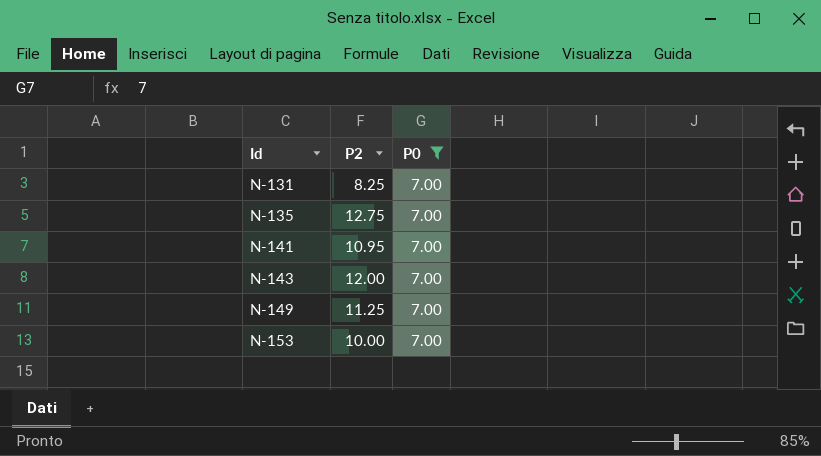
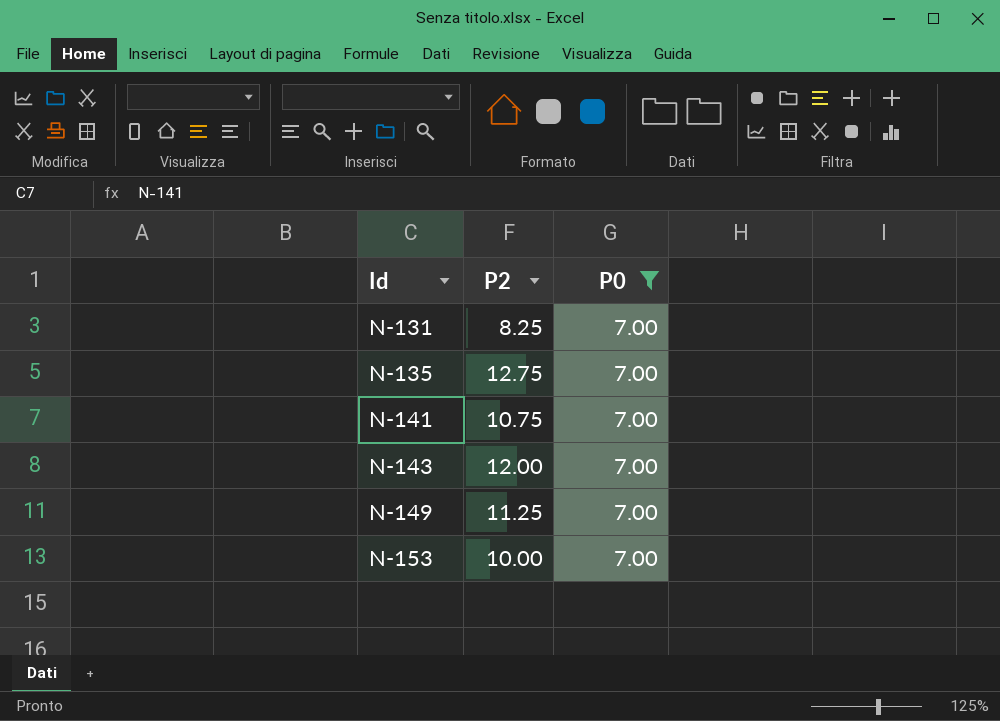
N-141 | P2: 10.95 -> 10.75

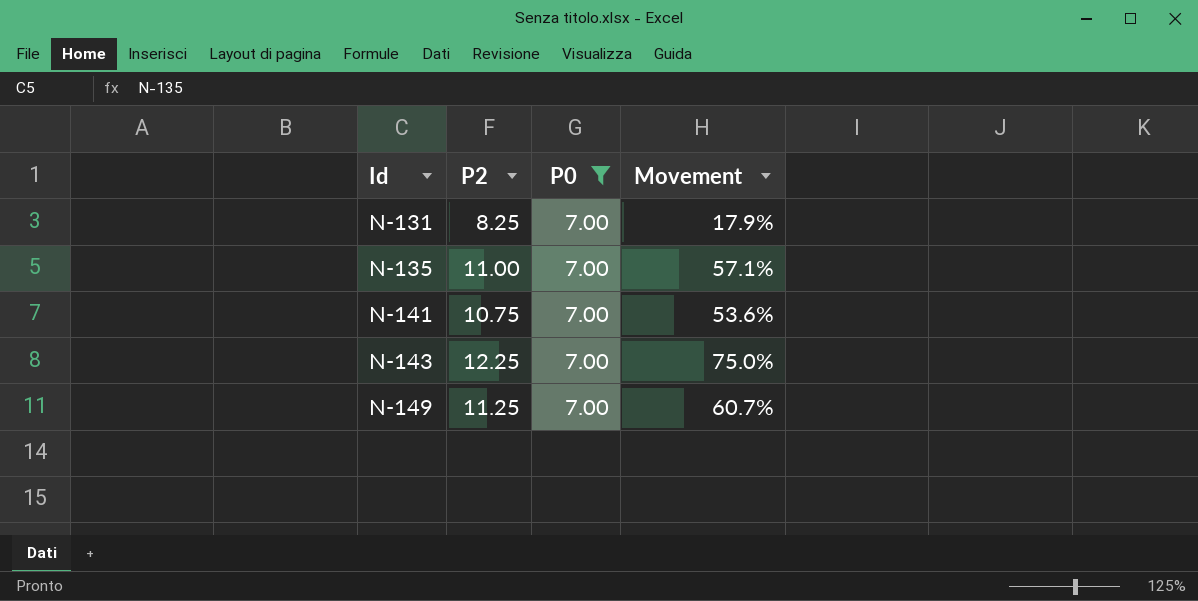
column Movement | formula: none -> ([P2] - [P0]) / [P0]
row N-153: 10.00 | 7.00 -> none
N-135 | P2: 12.75 -> 11.00
N-143 | P2: 12.00 -> 12.25

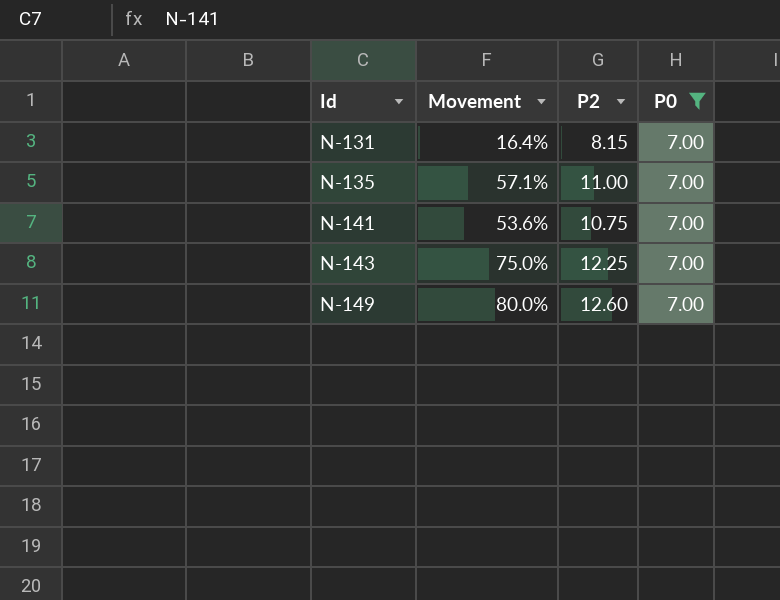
column Movement | position: 4 -> 2
N-131 | Movement: 17.9% -> 16.4%
N-131 | P2: 8.25 -> 8.15
N-149 | Movement: 60.7% -> 80.0%
N-149 | P2: 11.25 -> 12.60

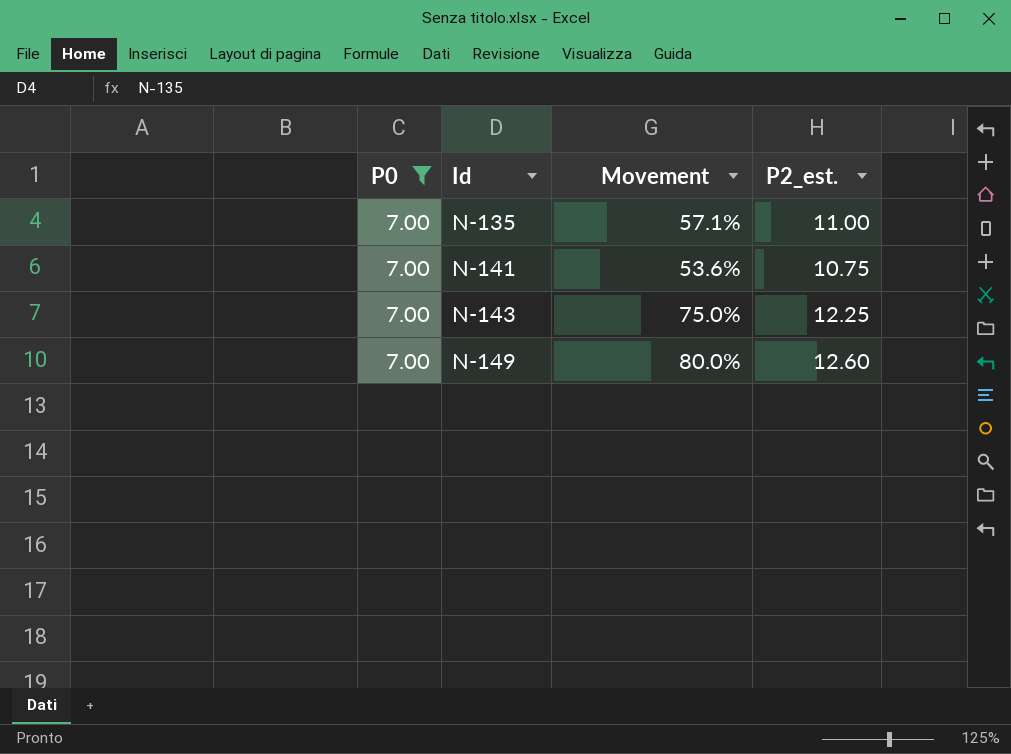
column P0 | position: 4 -> 1
column name: P2 -> P2_est.
row N-131: 16.4% | 8.15 | 7.00 -> none

